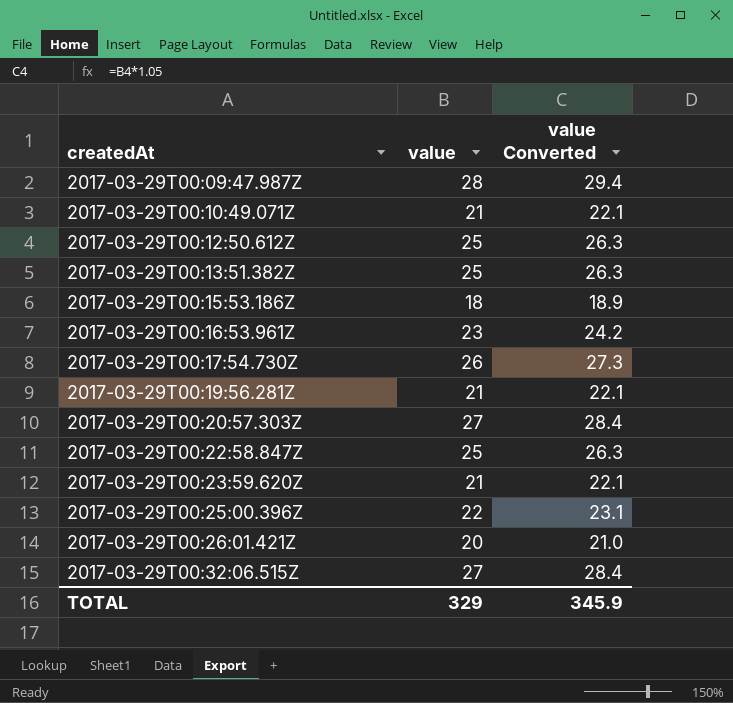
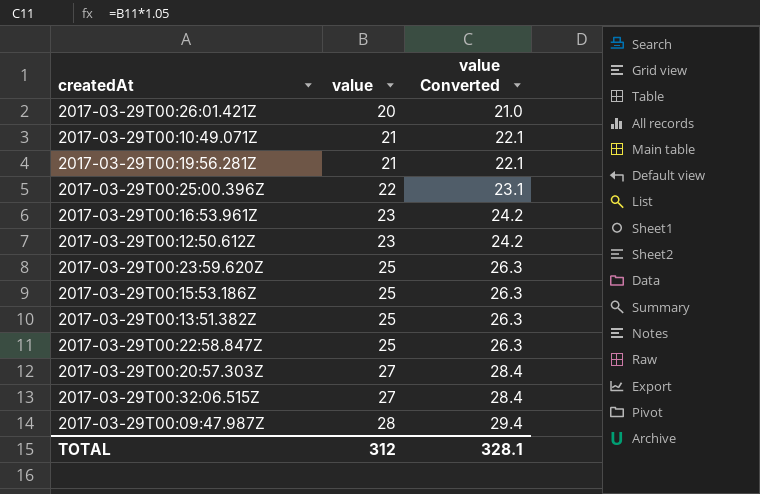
row order: createdAt ascending -> value ascending
row 2017-03-29T00:17:54.730Z: 26 | 27.3 -> none
2017-03-29T00:12:50.612Z | value: 25 -> 23
2017-03-29T00:12:50.612Z | value Converted: 26.3 -> 24.2
2017-03-29T00:23:59.620Z | value: 21 -> 25
2017-03-29T00:23:59.620Z | value Converted: 22.1 -> 26.3
2017-03-29T00:15:53.186Z | value: 18 -> 25
2017-03-29T00:15:53.186Z | value Converted: 18.9 -> 26.3
TOTAL | value: 329 -> 312
TOTAL | value Converted: 345.9 -> 328.1

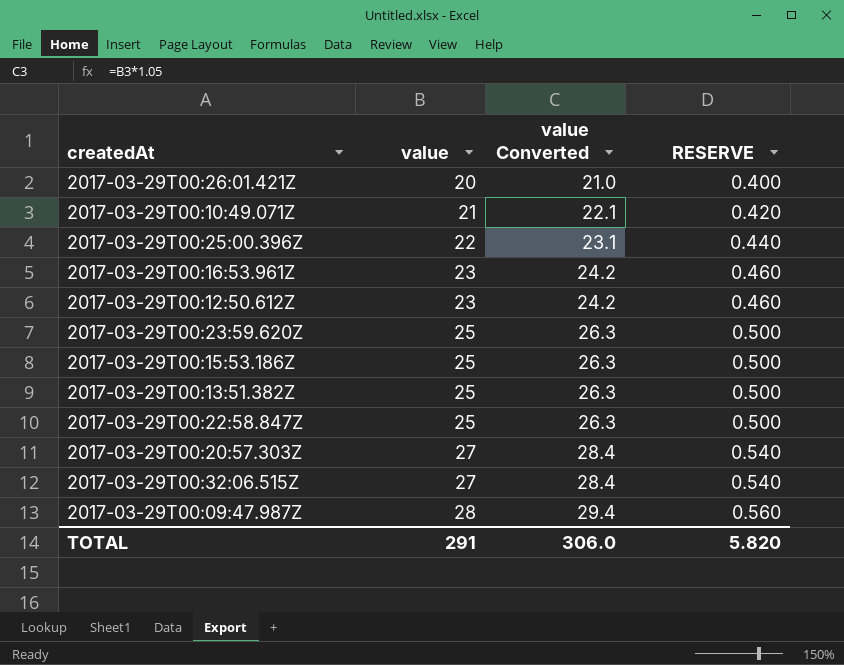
column RESERVE | formula: none -> [value] * 0.02
row 2017-03-29T00:19:56.281Z: 21 | 22.1 -> none
TOTAL | value: 312 -> 291
TOTAL | value Converted: 328.1 -> 306.0

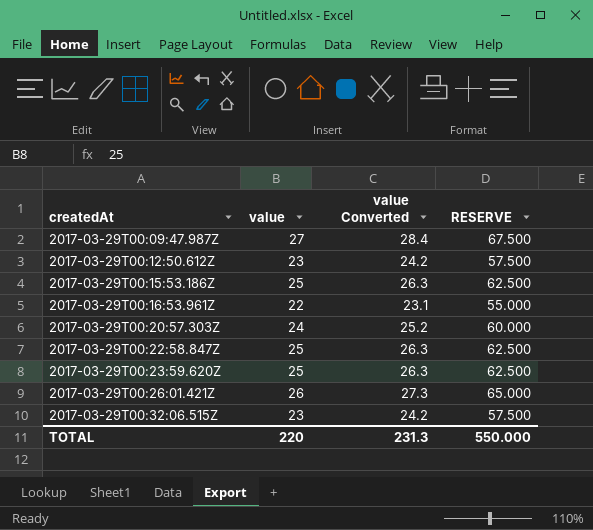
row order: value ascending -> createdAt ascending
column RESERVE | formula: [value] * 0.02 -> [value] * 2.5
row 2017-03-29T00:10:49.071Z: 21 | 22.1 | 0.420 -> none
row 2017-03-29T00:25:00.396Z: 22 | 23.1 | 0.440 -> none
row 2017-03-29T00:13:51.382Z: 25 | 26.3 | 0.500 -> none
2017-03-29T00:09:47.987Z | value: 28 -> 27
2017-03-29T00:09:47.987Z | value Converted: 29.4 -> 28.4
2017-03-29T00:16:53.961Z | value: 23 -> 22
2017-03-29T00:16:53.961Z | value Converted: 24.2 -> 23.1
2017-03-29T00:20:57.303Z | value: 27 -> 24
2017-03-29T00:20:57.303Z | value Converted: 28.4 -> 25.2
2017-03-29T00:26:01.421Z | value: 20 -> 26
2017-03-29T00:26:01.421Z | value Converted: 21.0 -> 27.3
2017-03-29T00:32:06.515Z | value: 27 -> 23
2017-03-29T00:32:06.515Z | value Converted: 28.4 -> 24.2
TOTAL | value: 291 -> 220
TOTAL | value Converted: 306.0 -> 231.3
TOTAL | RESERVE: 5.820 -> 550.000

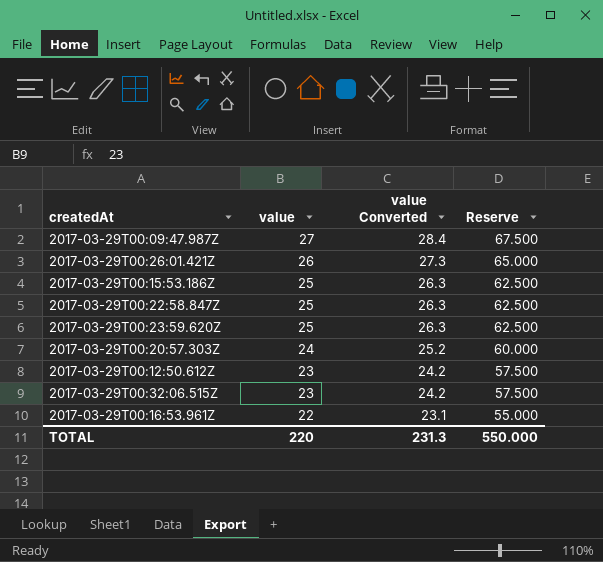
row order: createdAt ascending -> value descending
column name: RESERVE -> Reserve

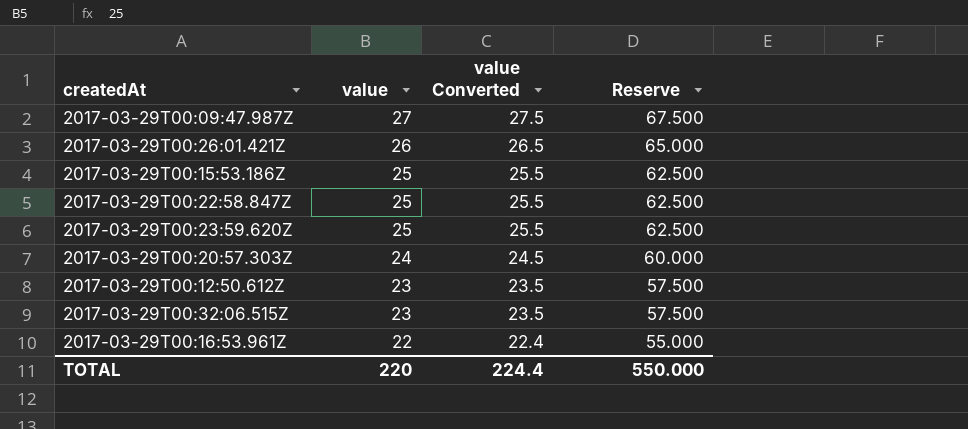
column value Converted | formula: [value] * 1.05 -> [value] * 1.02
TOTAL | value Converted: 231.3 -> 224.4

